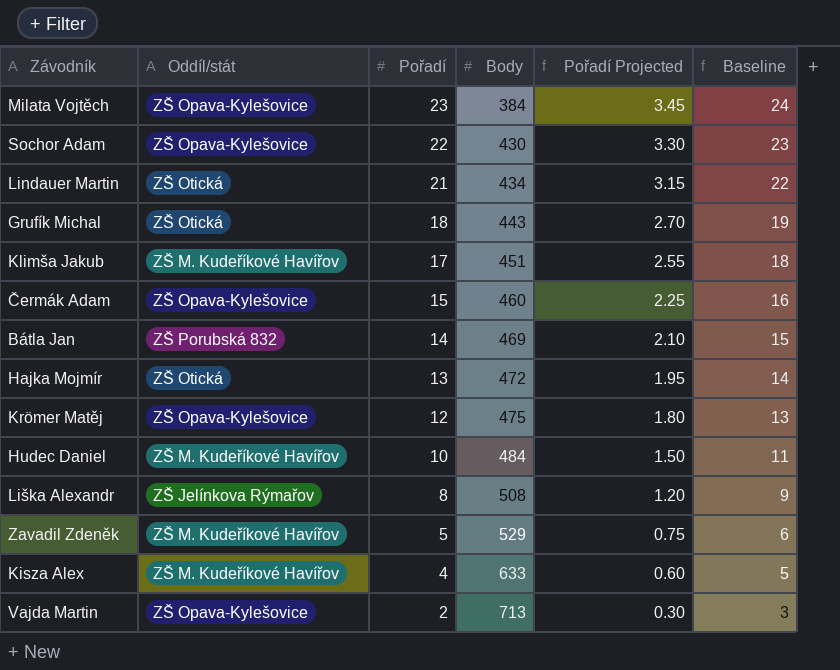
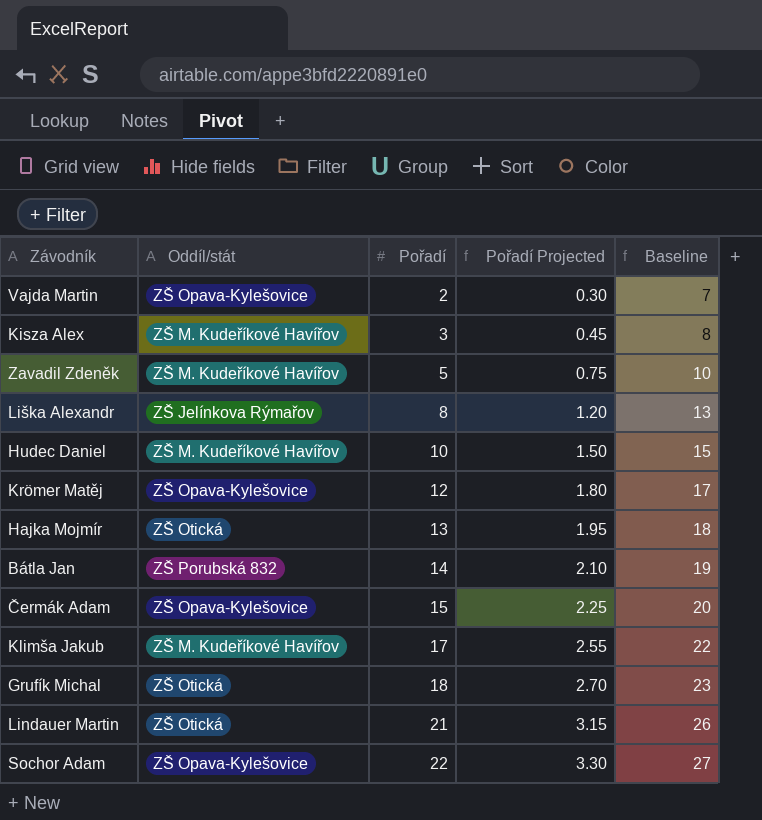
row order: Pořadí descending -> Pořadí ascending
column Body | position: 4 -> none
column Baseline | formula: [Pořadí] + 1 -> [Pořadí] + 5
row Milata Vojtěch: ZŠ Opava-Kylešovice | 23 | 384 | 3.45 | 24 -> none
Kisza Alex | Pořadí: 4 -> 3
Kisza Alex | Pořadí Projected: 0.60 -> 0.45

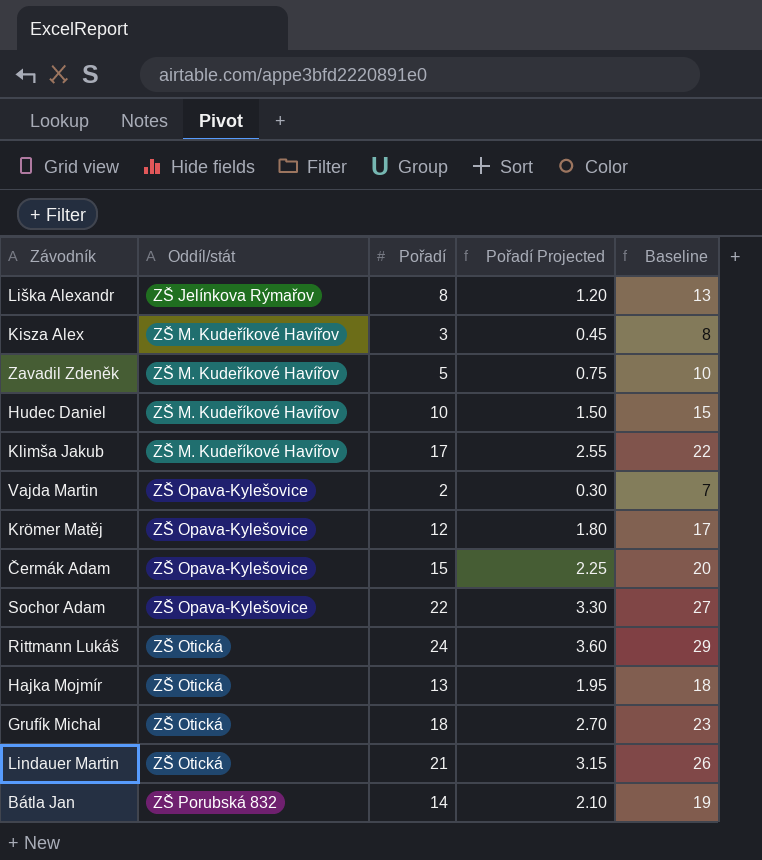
row order: Pořadí ascending -> Oddíl/stát ascending
row Rittmann Lukáš: none -> ZŠ Otická | 24 | 3.60 | 29

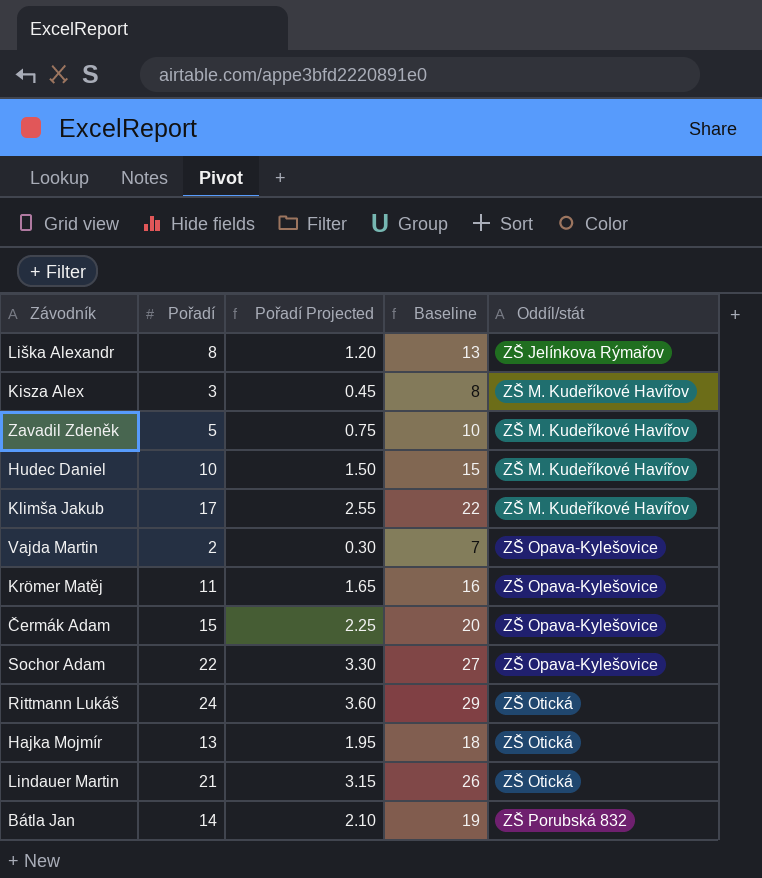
column Oddíl/stát | position: 2 -> 5
row Grufík Michal: ZŠ Otická | 18 | 2.70 | 23 -> none
Krömer Matěj | Pořadí: 12 -> 11
Krömer Matěj | Pořadí Projected: 1.80 -> 1.65
Krömer Matěj | Baseline: 17 -> 16

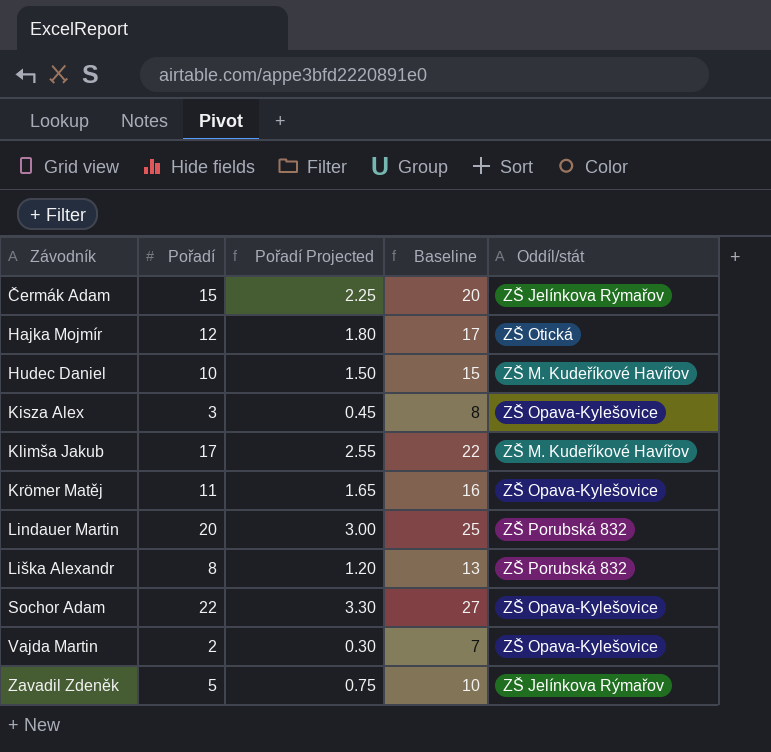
row order: Oddíl/stát ascending -> Závodník ascending
row Rittmann Lukáš: 24 | 3.60 | 29 | ZŠ Otická -> none
row Bátla Jan: 14 | 2.10 | 19 | ZŠ Porubská 832 -> none
Čermák Adam | Oddíl/stát: ZŠ Opava-Kylešovice -> ZŠ Jelínkova Rýmařov
Hajka Mojmír | Pořadí: 13 -> 12
Hajka Mojmír | Pořadí Projected: 1.95 -> 1.80
Hajka Mojmír | Baseline: 18 -> 17
Kisza Alex | Oddíl/stát: ZŠ M. Kudeříkové Havířov -> ZŠ Opava-Kylešovice
Lindauer Martin | Pořadí: 21 -> 20
Lindauer Martin | Pořadí Projected: 3.15 -> 3.00
Lindauer Martin | Baseline: 26 -> 25
Lindauer Martin | Oddíl/stát: ZŠ Otická -> ZŠ Porubská 832
Liška Alexandr | Oddíl/stát: ZŠ Jelínkova Rýmařov -> ZŠ Porubská 832
Zavadil Zdeněk | Oddíl/stát: ZŠ M. Kudeříkové Havířov -> ZŠ Jelínkova Rýmařov

